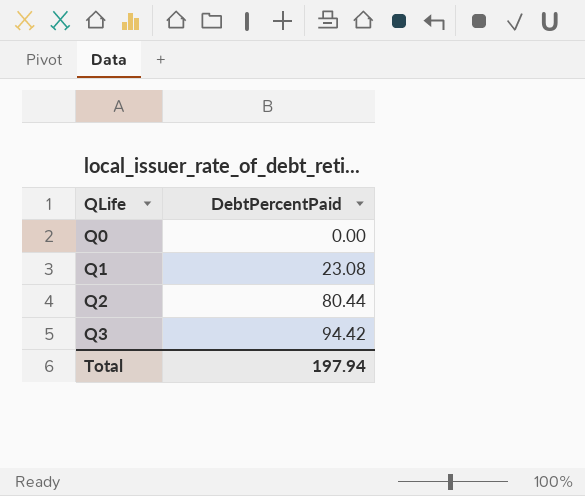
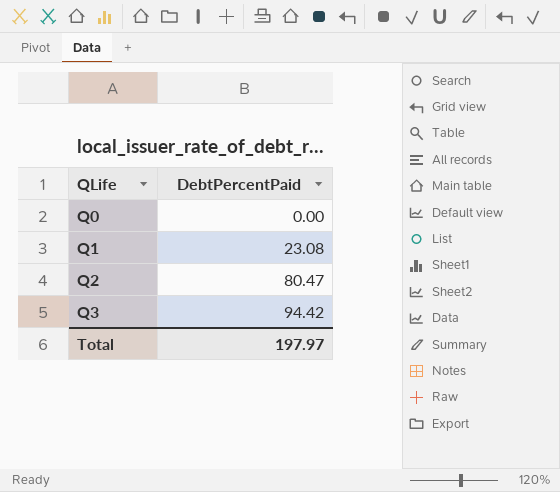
Q2 | DebtPercentPaid: 80.44 -> 80.47
Total | DebtPercentPaid: 197.94 -> 197.97

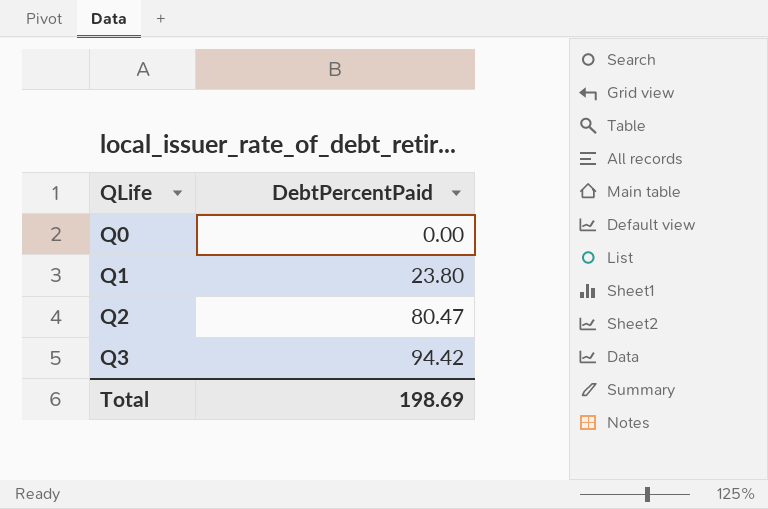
Q1 | DebtPercentPaid: 23.08 -> 23.80
Total | DebtPercentPaid: 197.97 -> 198.69

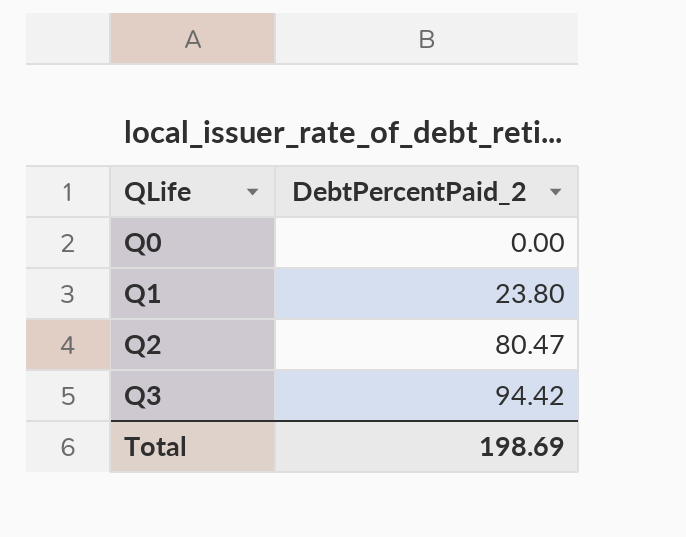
column name: DebtPercentPaid -> DebtPercentPaid_2

